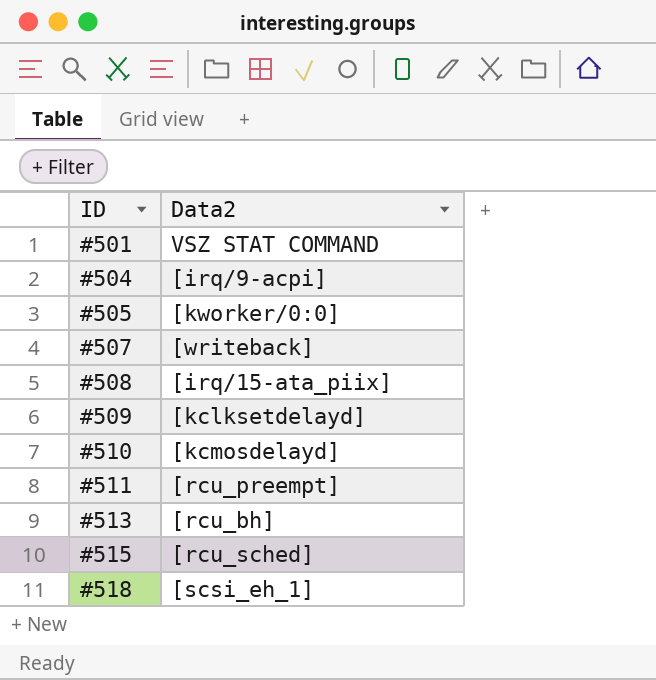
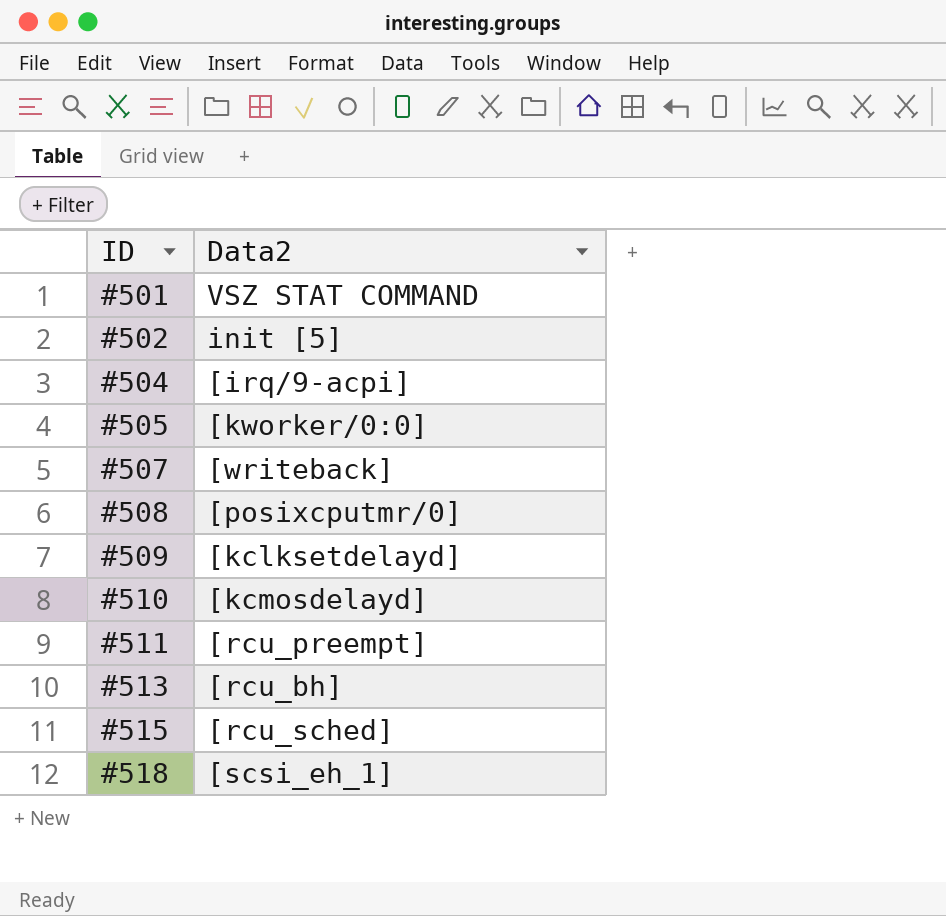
row #502: none -> init [5]
#508 | Data2: [irq/15-ata_piix] -> [posixcputmr/0]

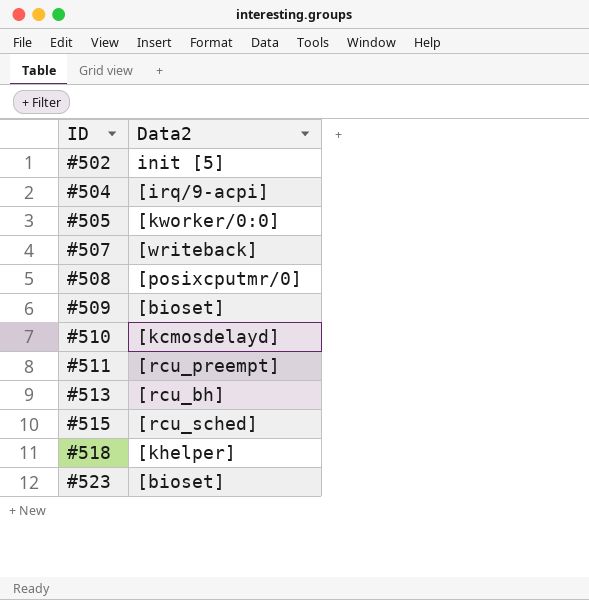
row #501: VSZ STAT COMMAND -> none
#509 | Data2: [kclksetdelayd] -> [bioset]
#518 | Data2: [scsi_eh_1] -> [khelper]
row #523: none -> [bioset]

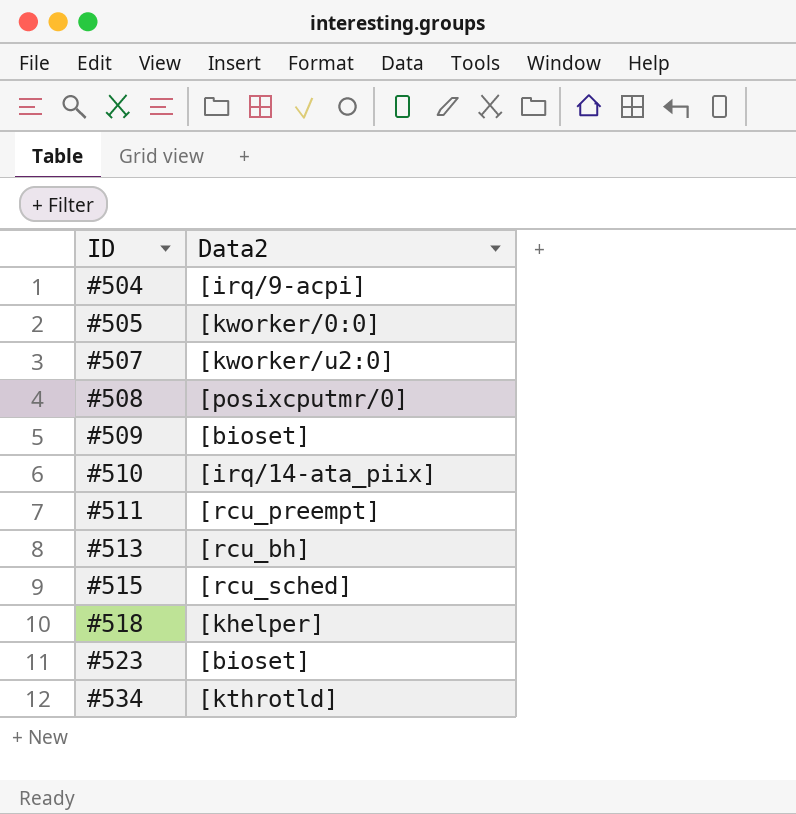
row #502: init [5] -> none
#507 | Data2: [writeback] -> [kworker/u2:0]
#510 | Data2: [kcmosdelayd] -> [irq/14-ata_piix]
row #534: none -> [kthrotld]

